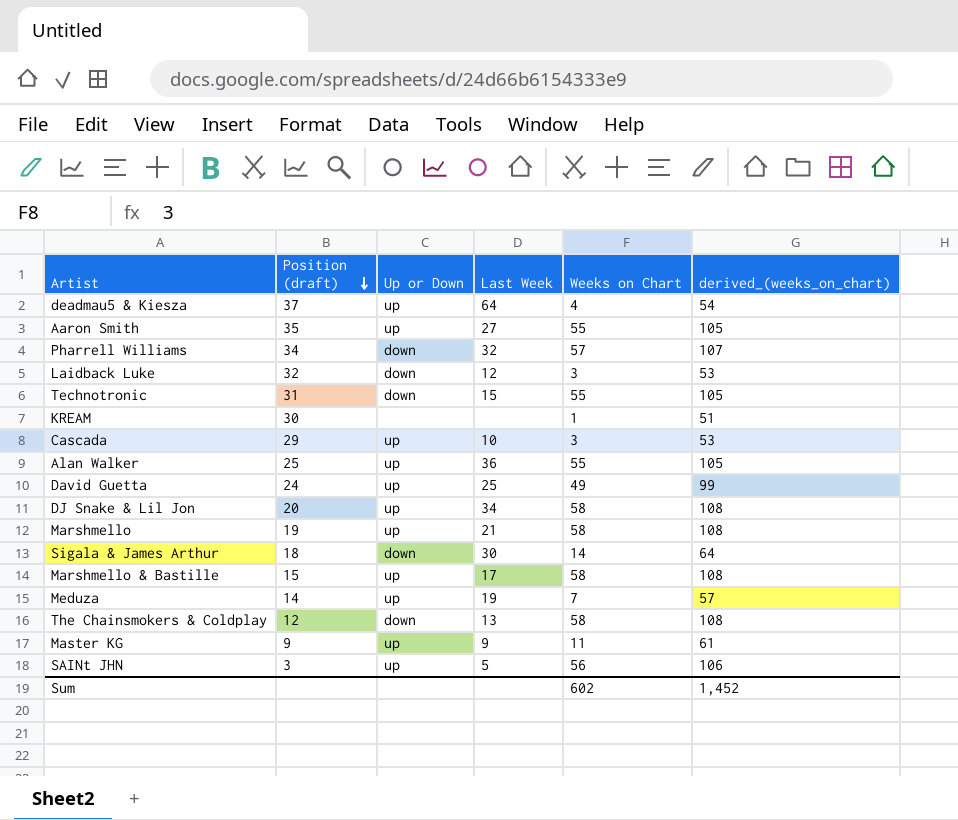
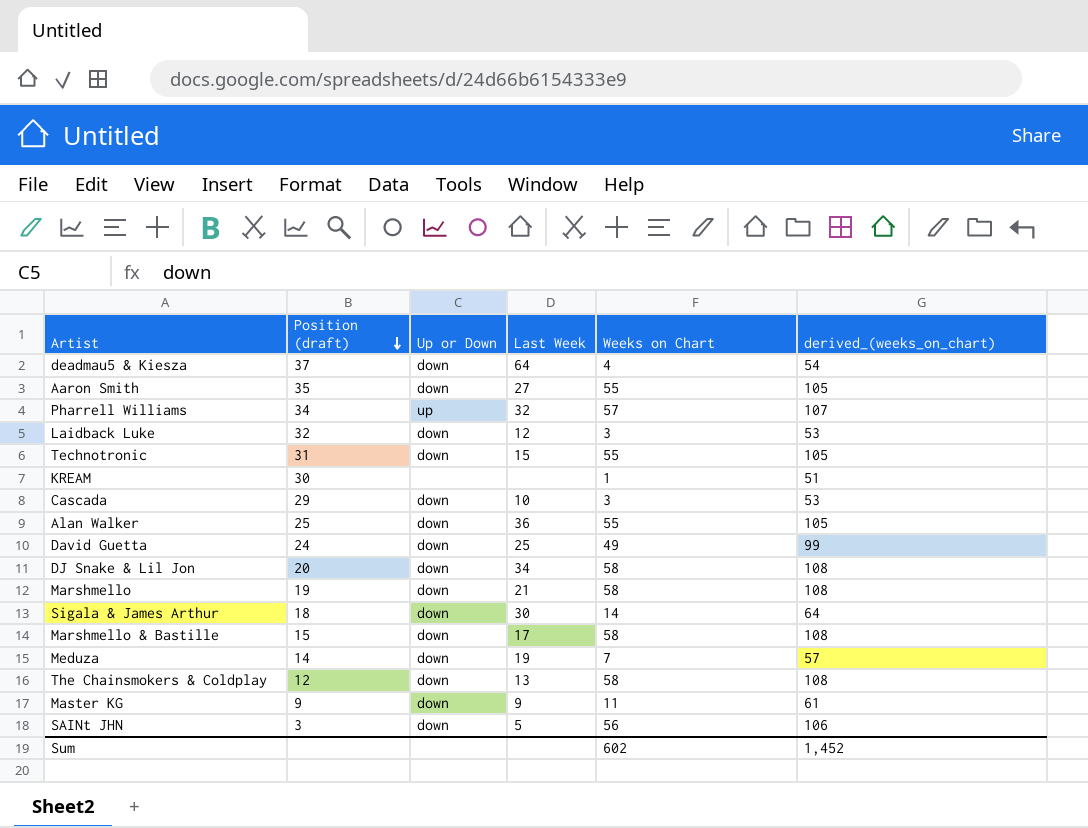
deadmau5 & Kiesza | Up or Down: up -> down
Aaron Smith | Up or Down: up -> down
Pharrell Williams | Up or Down: down -> up
Cascada | Up or Down: up -> down
Alan Walker | Up or Down: up -> down
David Guetta | Up or Down: up -> down
DJ Snake & Lil Jon | Up or Down: up -> down
Marshmello | Up or Down: up -> down
Marshmello & Bastille | Up or Down: up -> down
Meduza | Up or Down: up -> down
Master KG | Up or Down: up -> down
SAINt JHN | Up or Down: up -> down

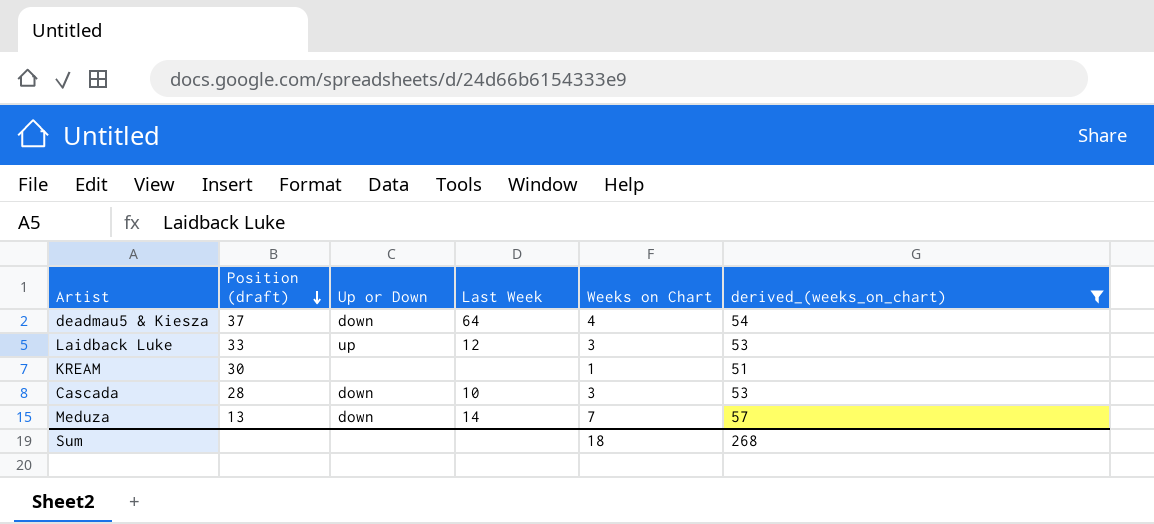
filter: none -> derived_(weeks_on_chart) <= 57
Laidback Luke | Position (draft): 32 -> 33
Laidback Luke | Up or Down: down -> up
Cascada | Position (draft): 29 -> 28
Meduza | Position (draft): 14 -> 13
Meduza | Last Week: 19 -> 14
Sum | Weeks on Chart: 602 -> 18
Sum | derived_(weeks_on_chart): 1,452 -> 268

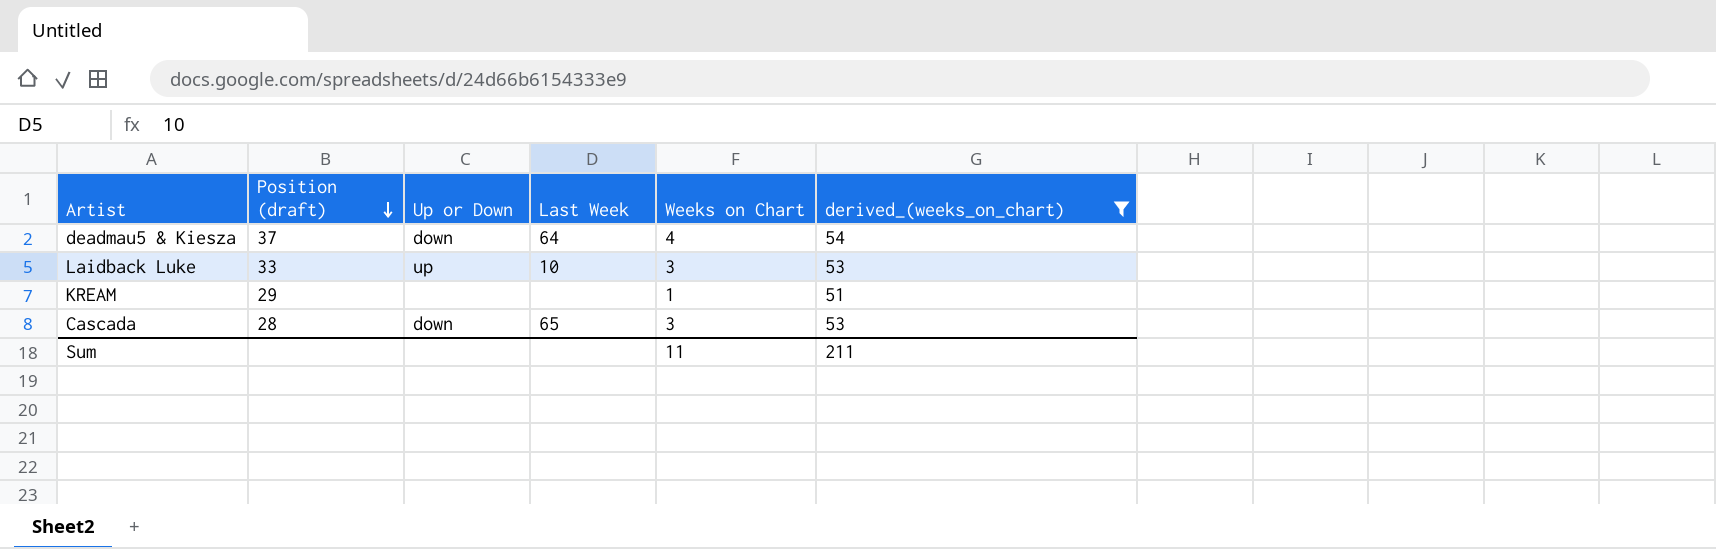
row Meduza: 13 | down | 14 | 7 | 57 -> none
Laidback Luke | Last Week: 12 -> 10
KREAM | Position (draft): 30 -> 29
Cascada | Last Week: 10 -> 65
Sum | Weeks on Chart: 18 -> 11
Sum | derived_(weeks_on_chart): 268 -> 211

